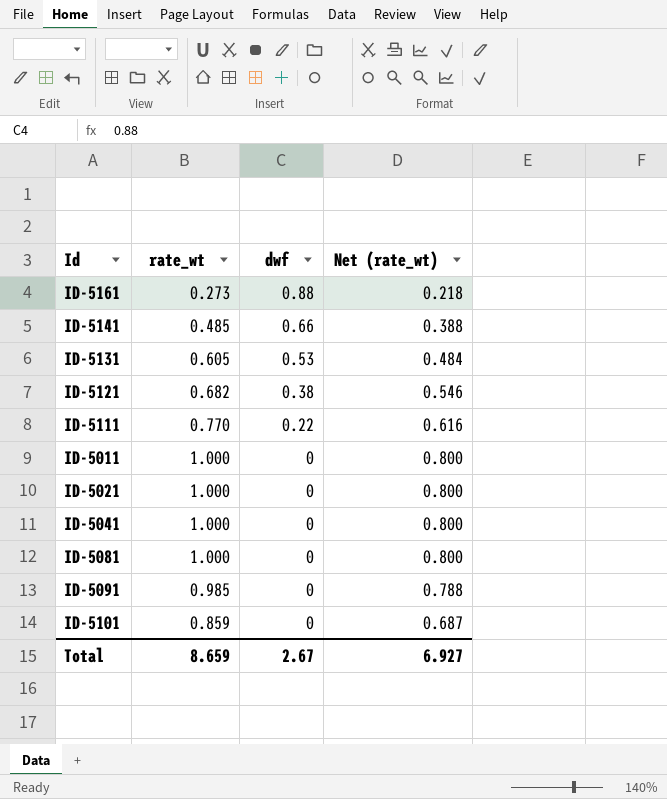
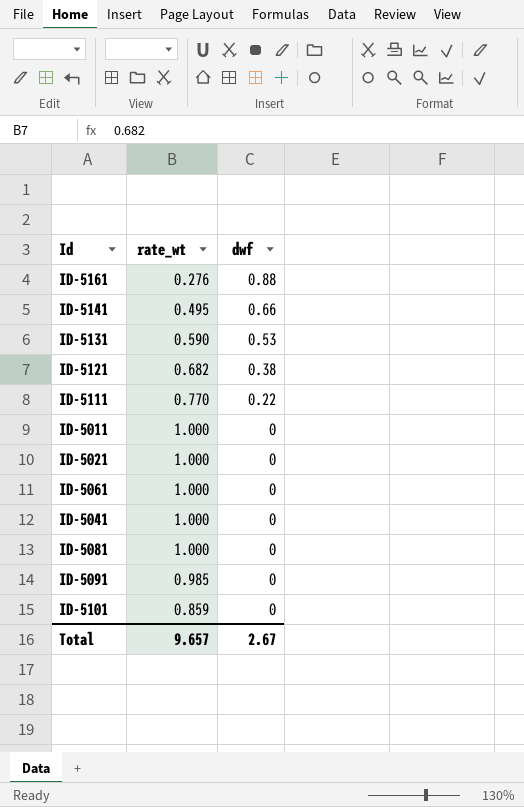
column Net (rate_wt) | formula: [rate_wt] * 0.8 -> none
ID-5161 | rate_wt: 0.273 -> 0.276
ID-5141 | rate_wt: 0.485 -> 0.495
ID-5131 | rate_wt: 0.605 -> 0.590
row ID-5061: none -> 1.000 | 0
Total | rate_wt: 8.659 -> 9.657

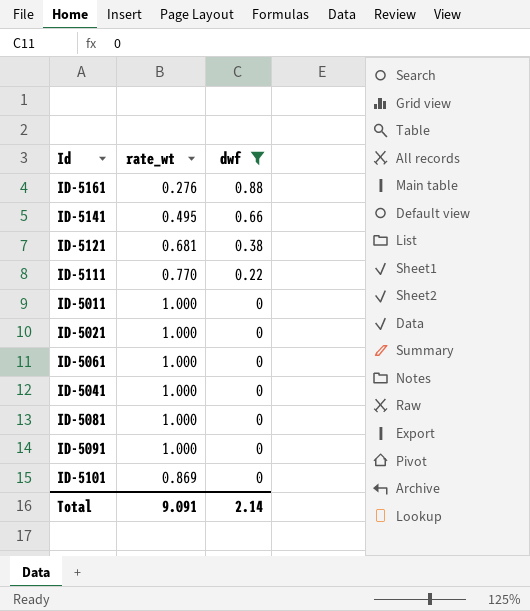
filter: none -> dwf != 0.53
ID-5121 | rate_wt: 0.682 -> 0.681
ID-5091 | rate_wt: 0.985 -> 1.000
ID-5101 | rate_wt: 0.859 -> 0.869
Total | rate_wt: 9.657 -> 9.091
Total | dwf: 2.67 -> 2.14

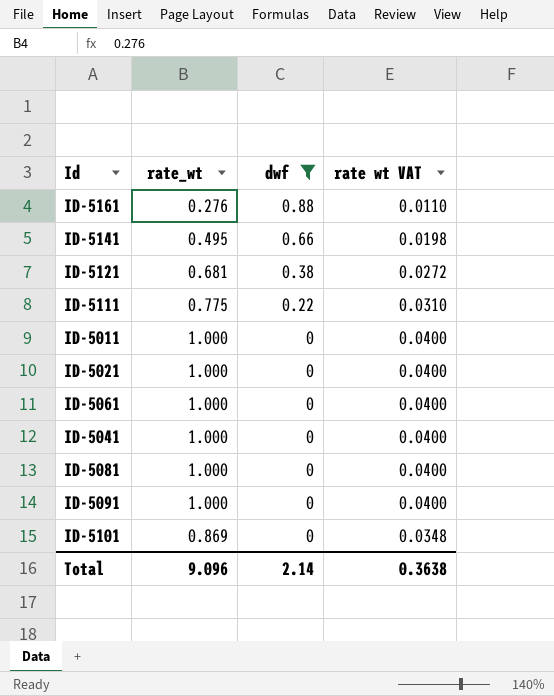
column rate wt VAT | formula: none -> [rate_wt] * 0.04
ID-5111 | rate_wt: 0.770 -> 0.775
Total | rate_wt: 9.091 -> 9.096

